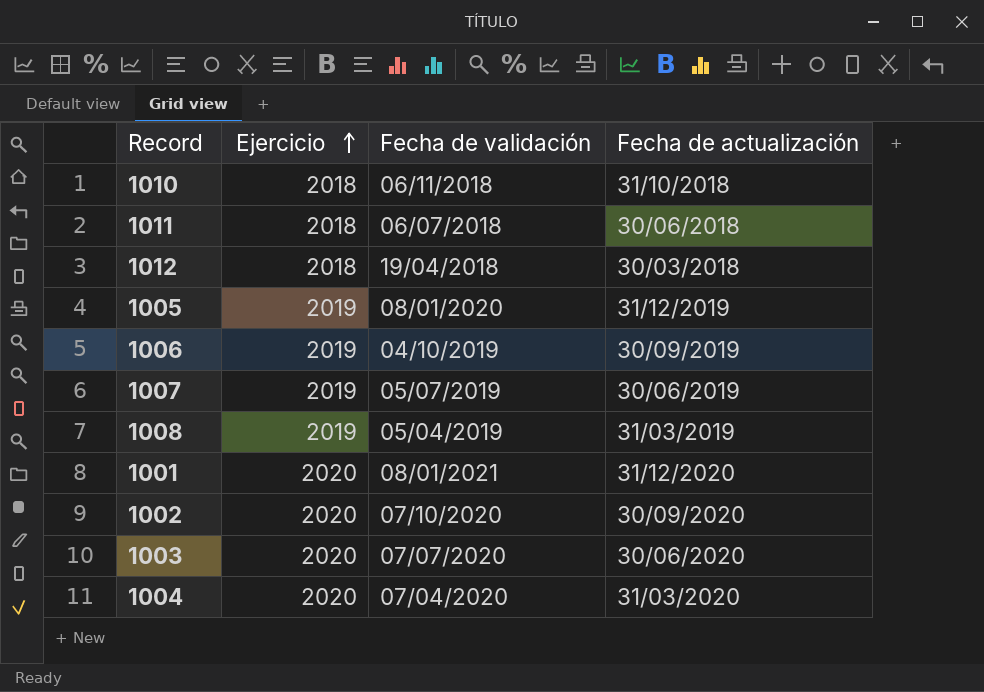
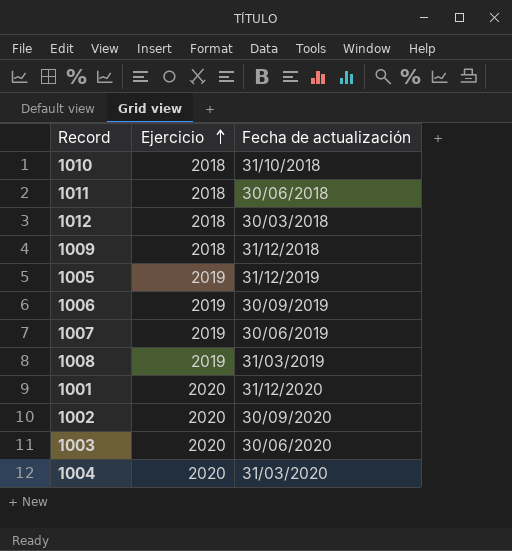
column Fecha de validación | position: 3 -> none
row 1009: none -> 2018 | 31/12/2018

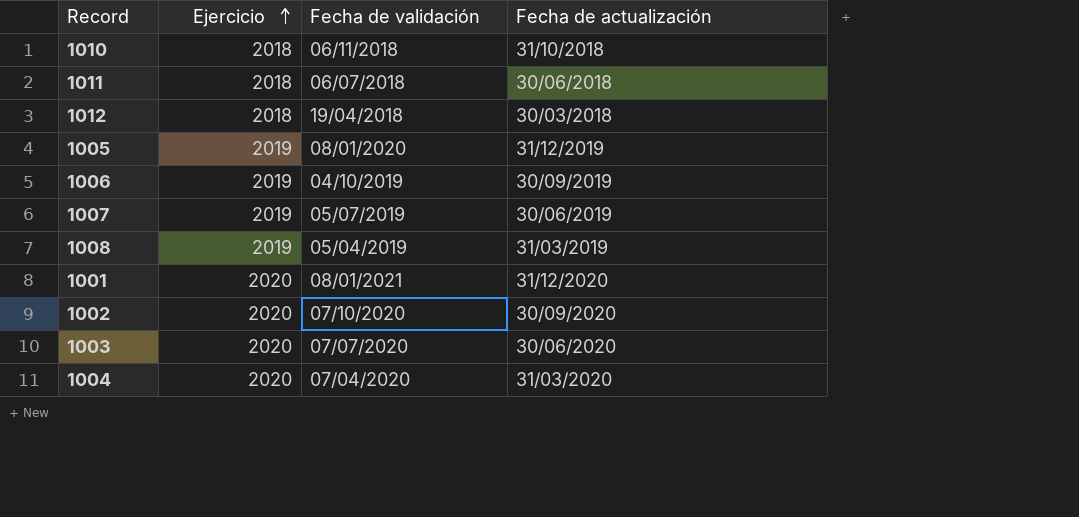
column Fecha de validación | position: none -> 3
row 1009: 2018 | 31/12/2018 -> none

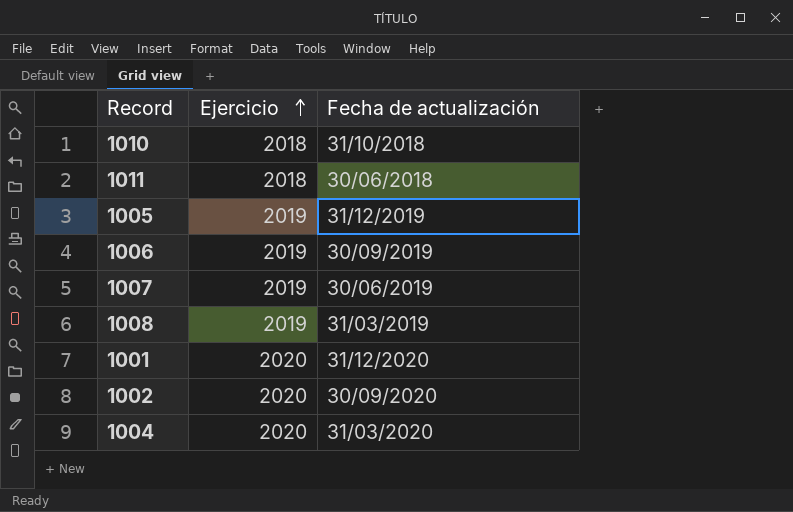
column Fecha de validación | position: 3 -> none
row 1012: 2018 | 19/04/2018 | 30/03/2018 -> none
row 1003: 2020 | 07/07/2020 | 30/06/2020 -> none

